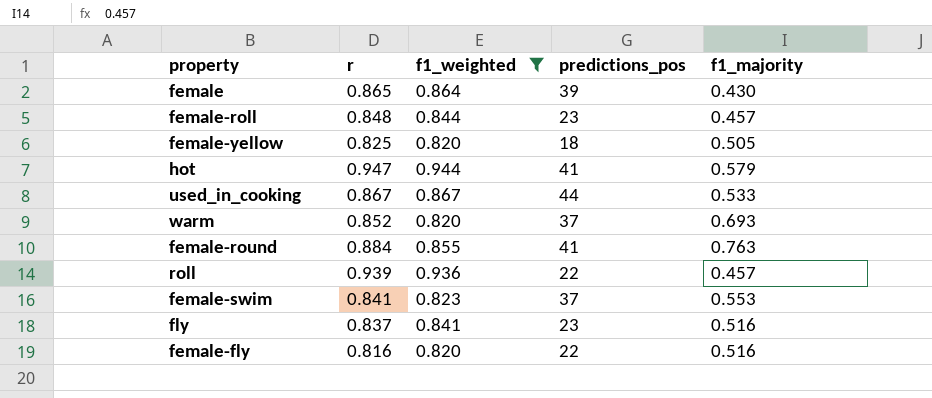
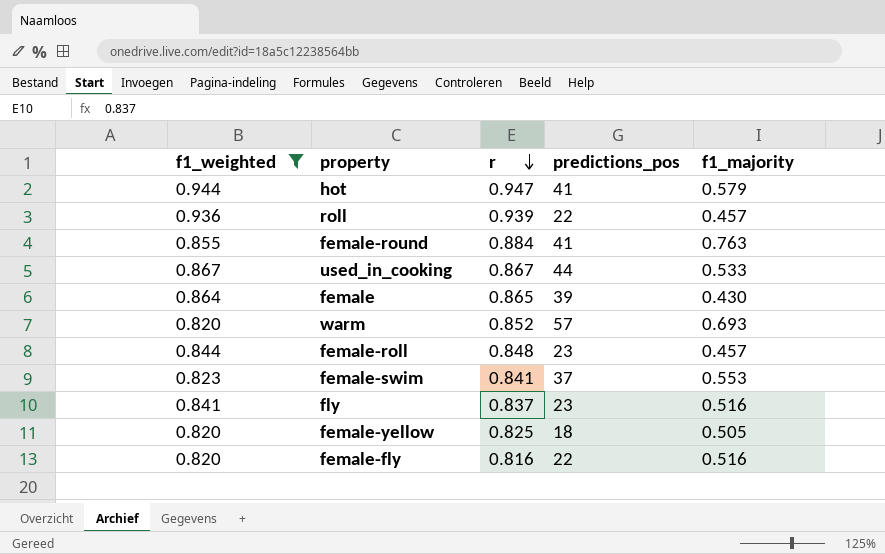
row order: none -> r descending
column f1_weighted | position: 3 -> 1
warm | predictions_pos: 37 -> 57

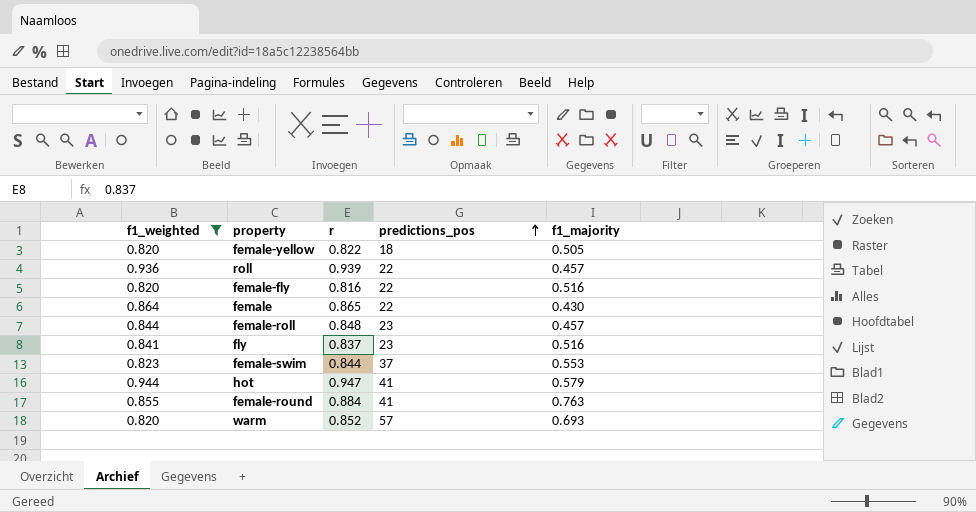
row order: r descending -> predictions_pos ascending
row used_in_cooking: 0.867 | 0.867 | 44 | 0.533 -> none
female-yellow | r: 0.825 -> 0.822
female | predictions_pos: 39 -> 22
female-swim | r: 0.841 -> 0.844

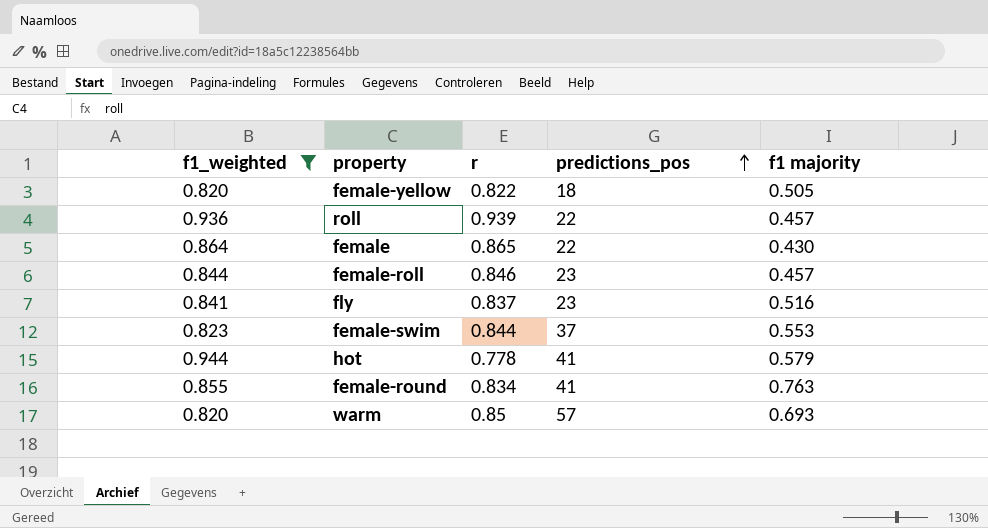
column name: f1_majority -> f1 majority
row female-fly: 0.820 | 0.816 | 22 | 0.516 -> none
female-roll | r: 0.848 -> 0.846
hot | r: 0.947 -> 0.778
female-round | r: 0.884 -> 0.834
warm | r: 0.852 -> 0.85

